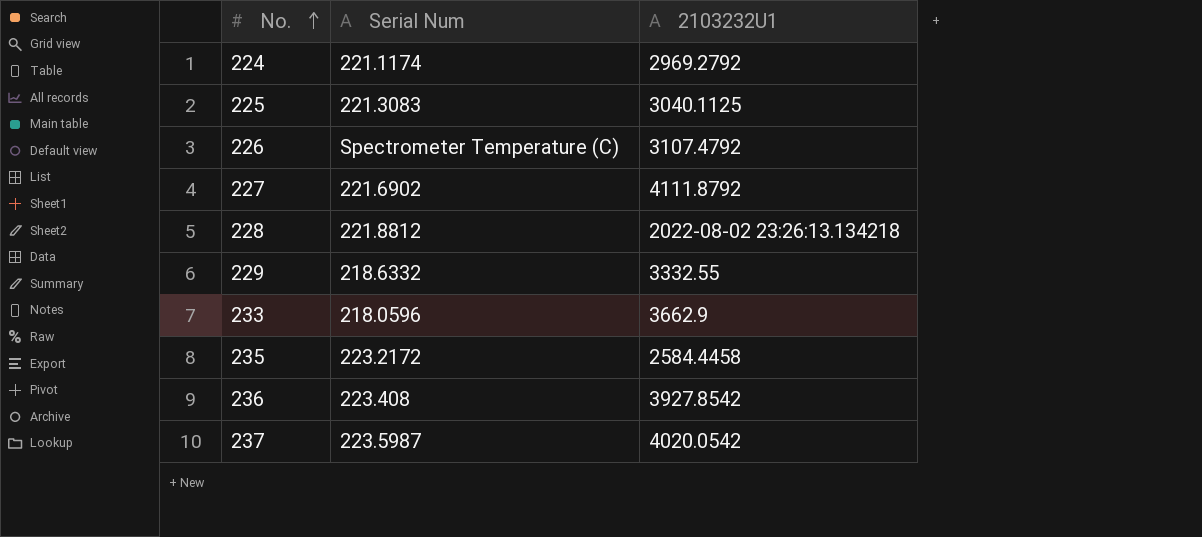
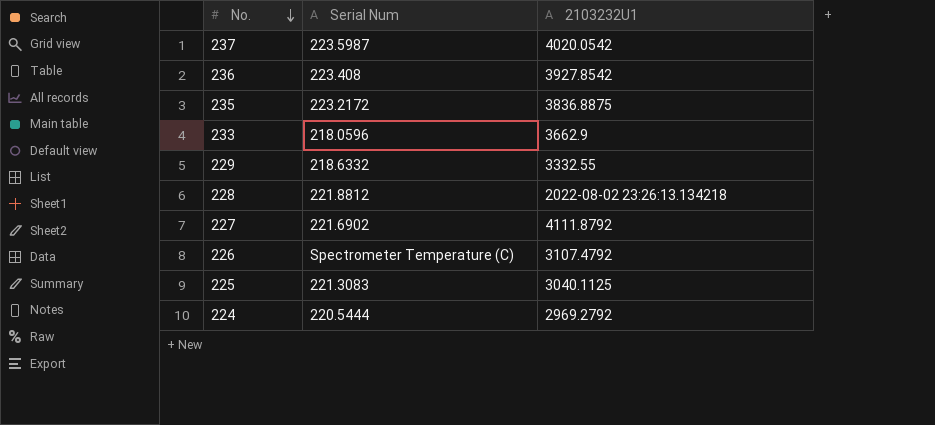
row order: No. ascending -> No. descending
235 | 2103232U1: 2584.4458 -> 3836.8875
224 | Serial Num: 221.1174 -> 220.5444

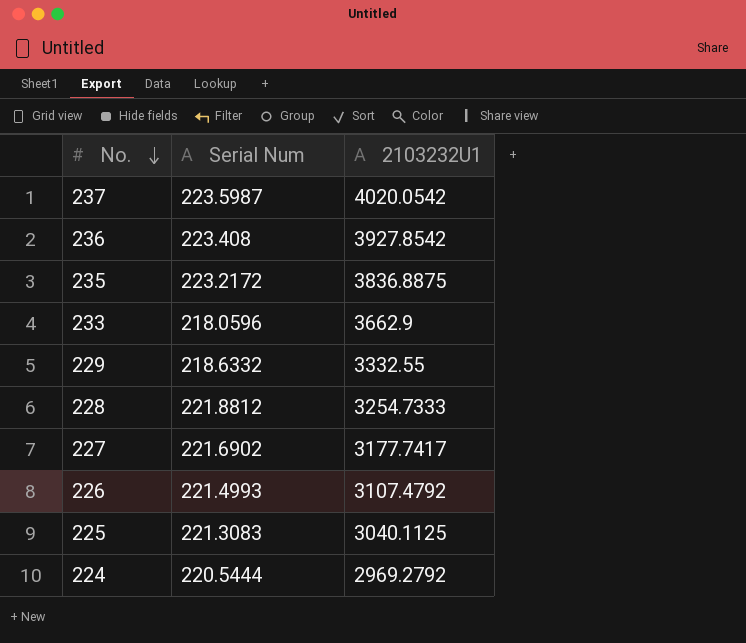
228 | 2103232U1: 2022-08-02 23:26:13.134218 -> 3254.7333
227 | 2103232U1: 4111.8792 -> 3177.7417
226 | Serial Num: Spectrometer Temperature (C) -> 221.4993

